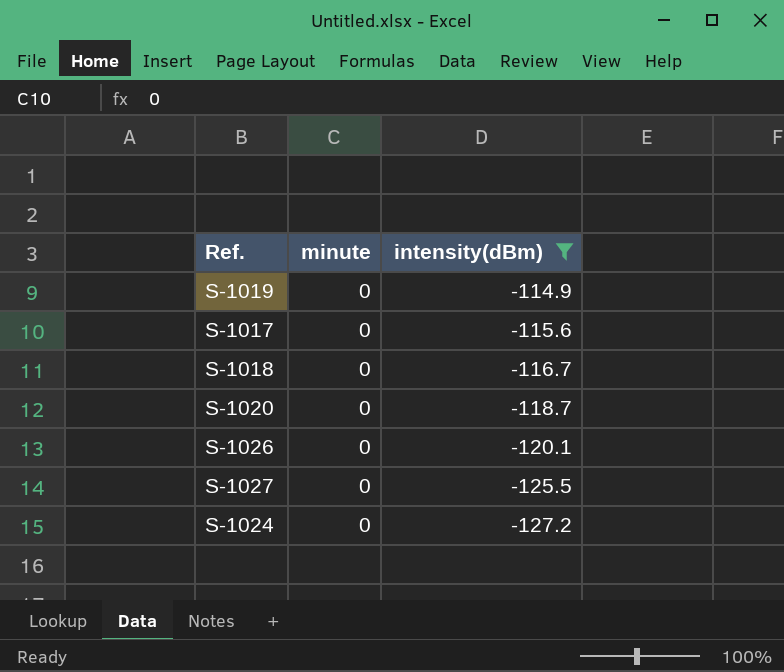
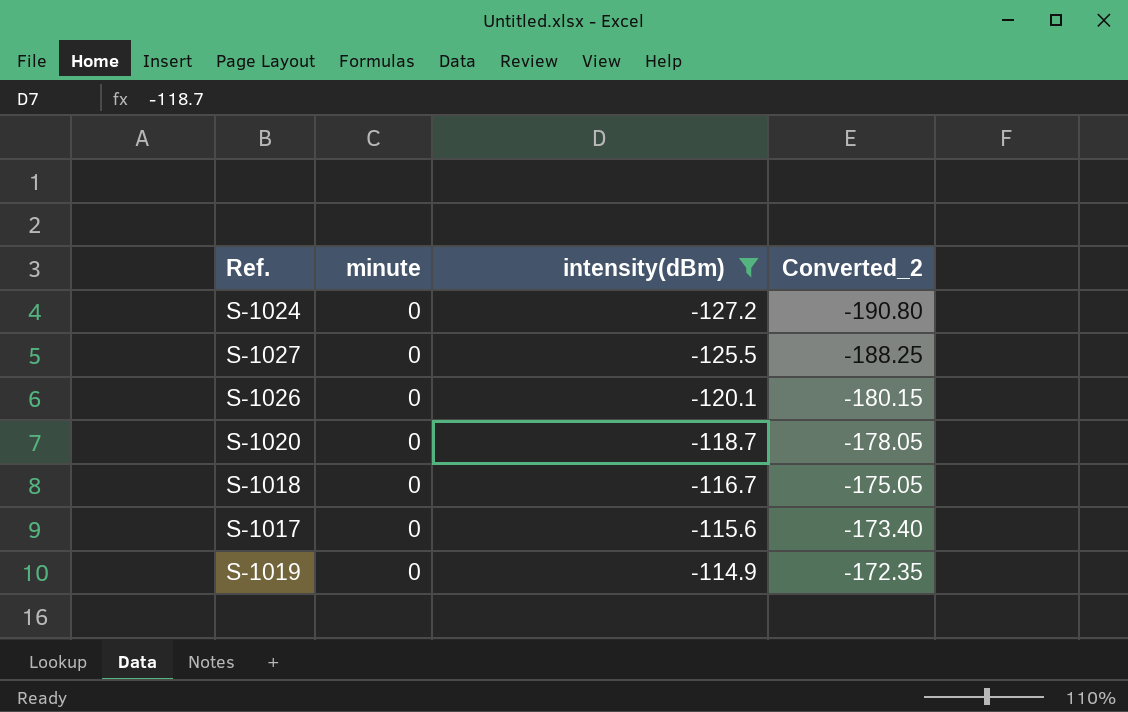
row order: intensity(dBm) descending -> intensity(dBm) ascending
column Converted_2 | formula: none -> [intensity(dBm)] * 1.5

